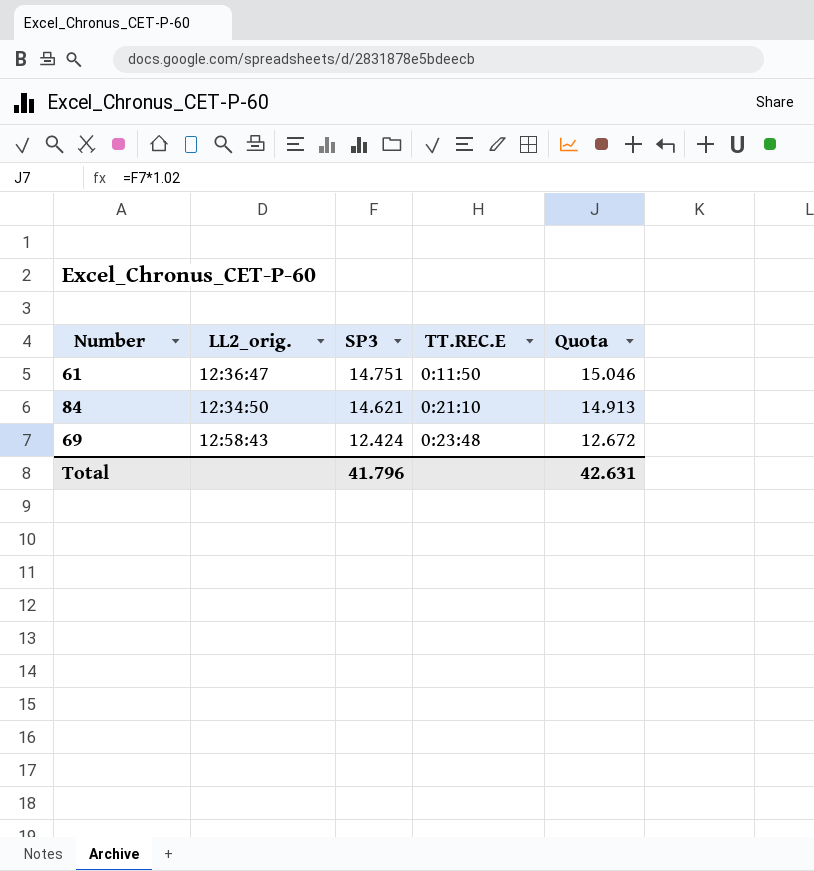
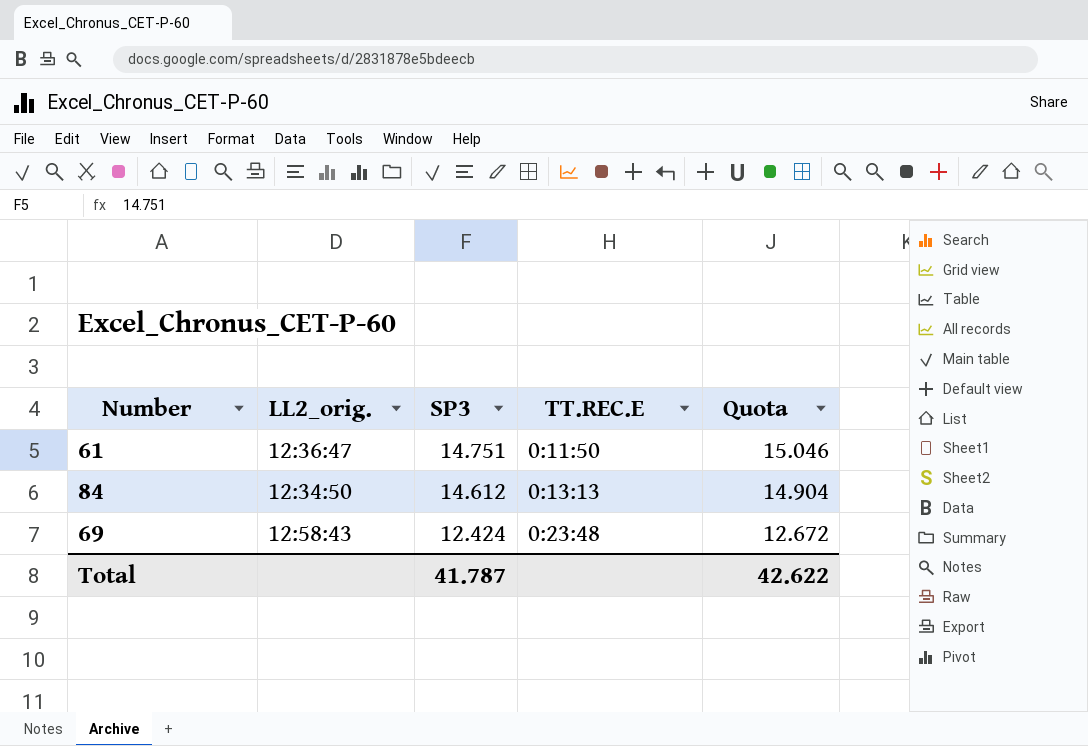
84 | SP3: 14.621 -> 14.612
84 | TT.REC.E: 0:21:10 -> 0:13:13
84 | Quota: 14.913 -> 14.904
Total | SP3: 41.796 -> 41.787
Total | Quota: 42.631 -> 42.622

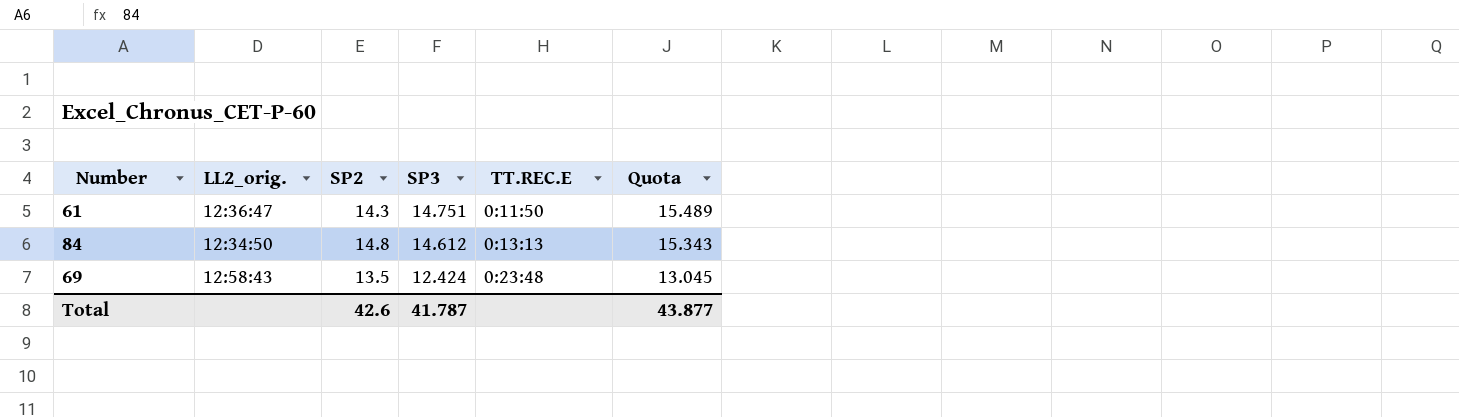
column SP2 | position: none -> 3
column Quota | formula: [SP3] * 1.02 -> [SP3] * 1.05
Total | Quota: 42.622 -> 43.877

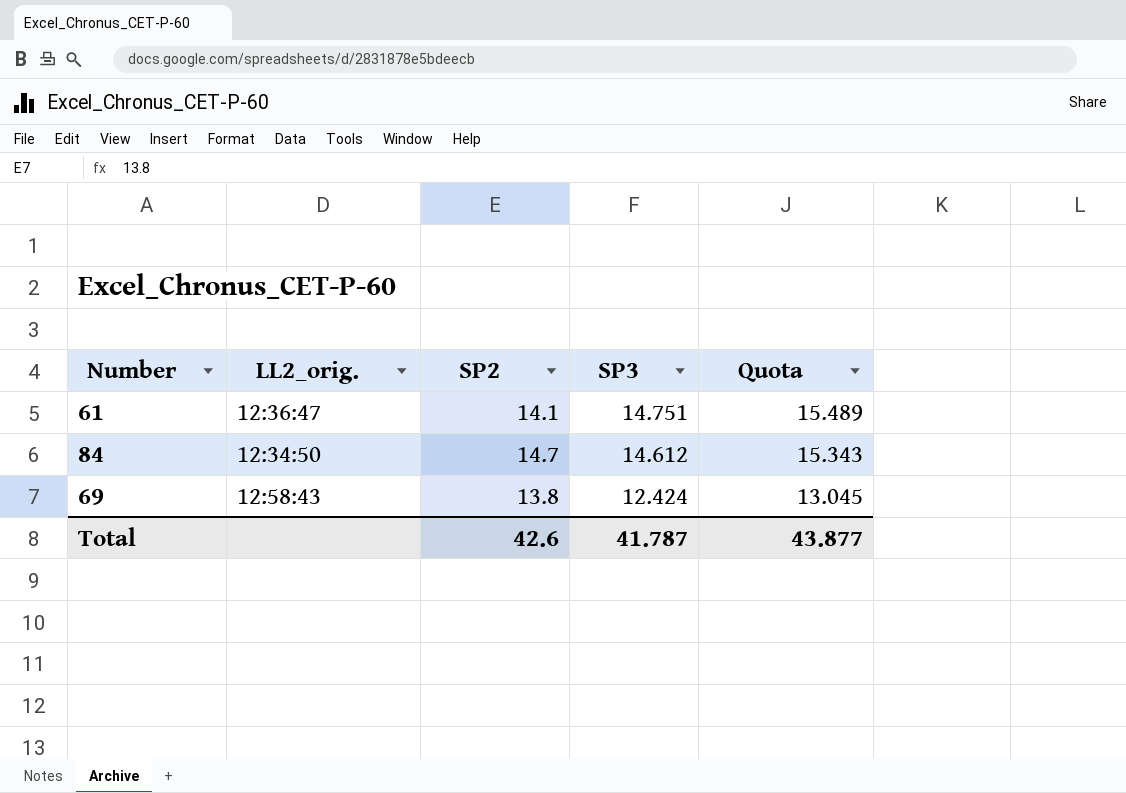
column TT.REC.E | position: 5 -> none
61 | SP2: 14.3 -> 14.1
84 | SP2: 14.8 -> 14.7
69 | SP2: 13.5 -> 13.8

